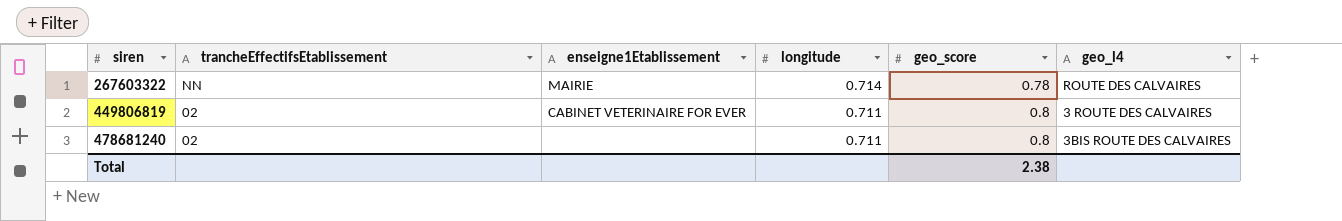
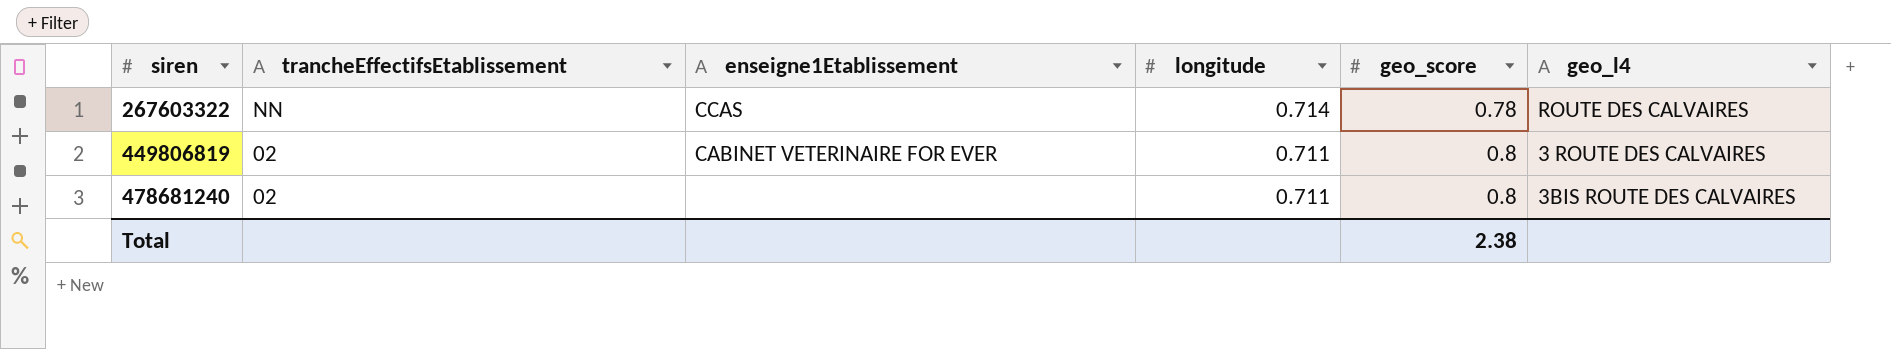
267603322 | enseigne1Etablissement: MAIRIE -> CCAS

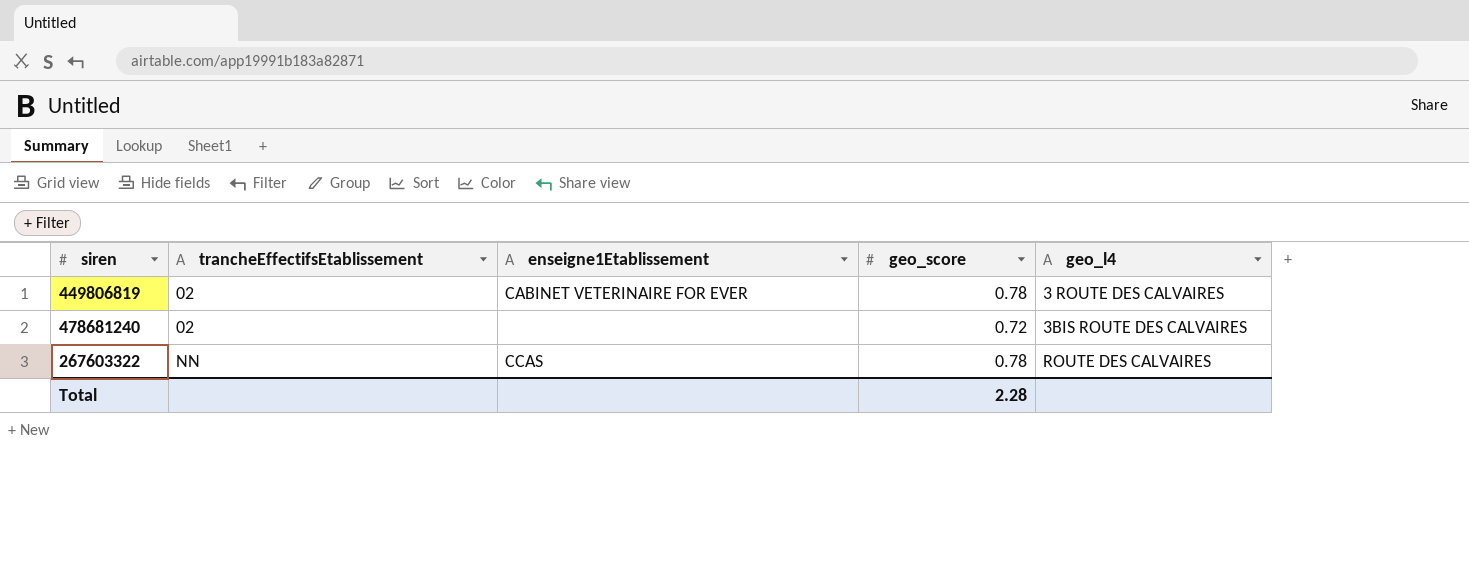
row order: siren ascending -> trancheEffectifsEtablissement ascending
column longitude | position: 4 -> none
449806819 | geo_score: 0.8 -> 0.78
478681240 | geo_score: 0.8 -> 0.72
Total | geo_score: 2.38 -> 2.28

